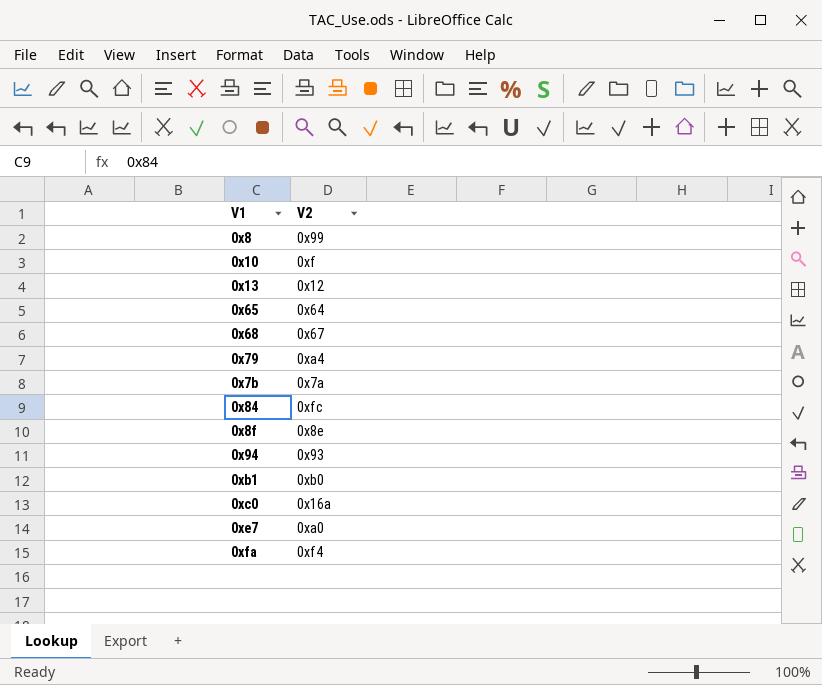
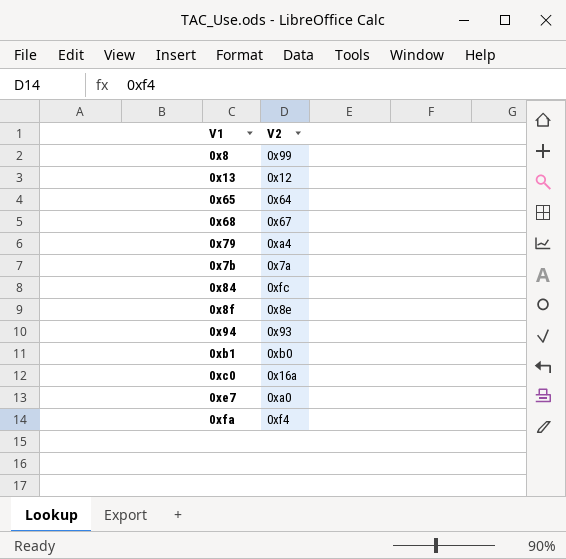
row 0x10: 0xf -> none

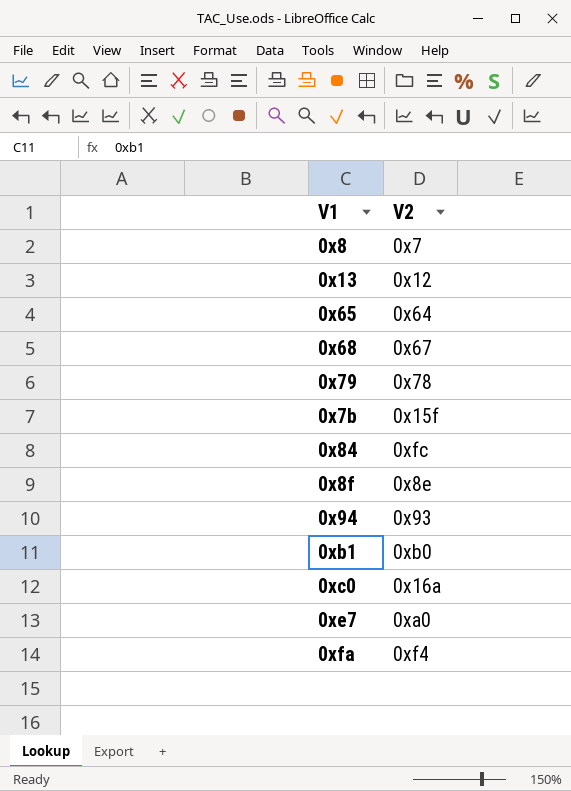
0x8 | V2: 0x99 -> 0x7
0x79 | V2: 0xa4 -> 0x78
0x7b | V2: 0x7a -> 0x15f

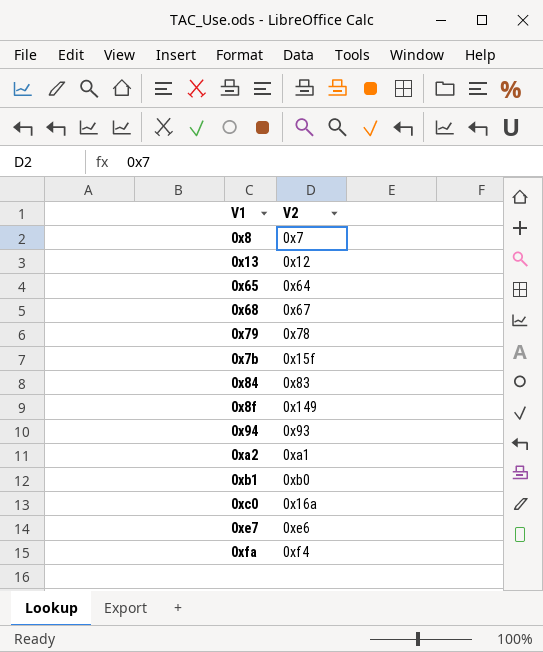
0x84 | V2: 0xfc -> 0x83
0x8f | V2: 0x8e -> 0x149
row 0xa2: none -> 0xa1
0xe7 | V2: 0xa0 -> 0xe6

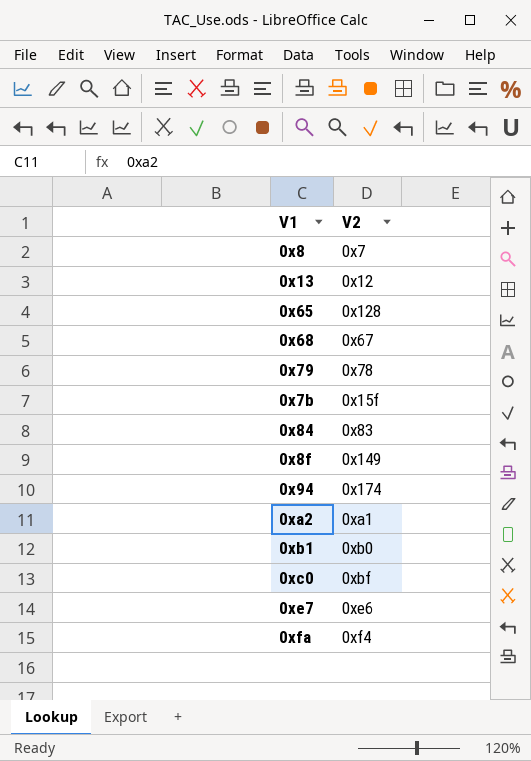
0x65 | V2: 0x64 -> 0x128
0x94 | V2: 0x93 -> 0x174
0xc0 | V2: 0x16a -> 0xbf

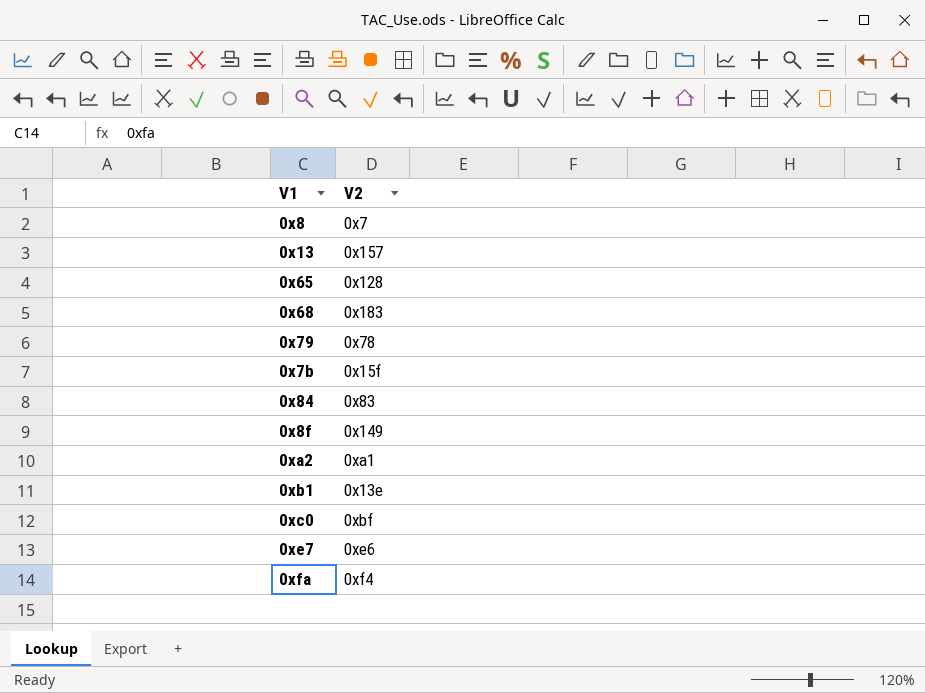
row 0x94: 0x174 -> none
0x13 | V2: 0x12 -> 0x157
0x68 | V2: 0x67 -> 0x183
0xb1 | V2: 0xb0 -> 0x13e

